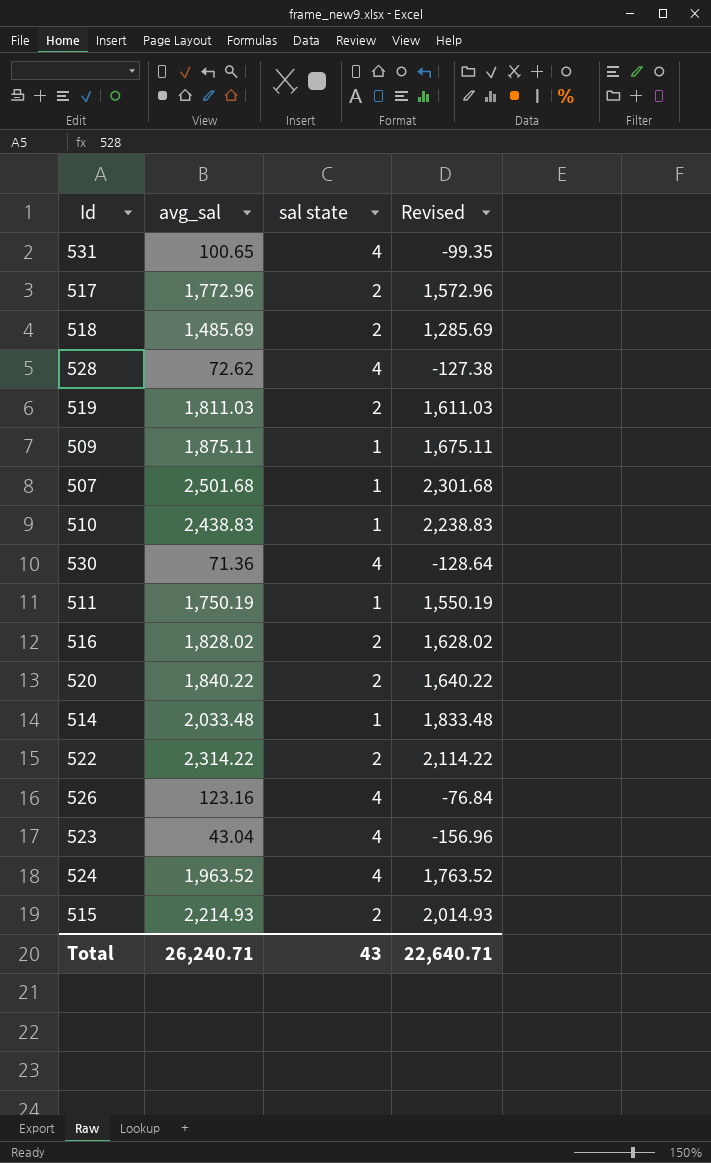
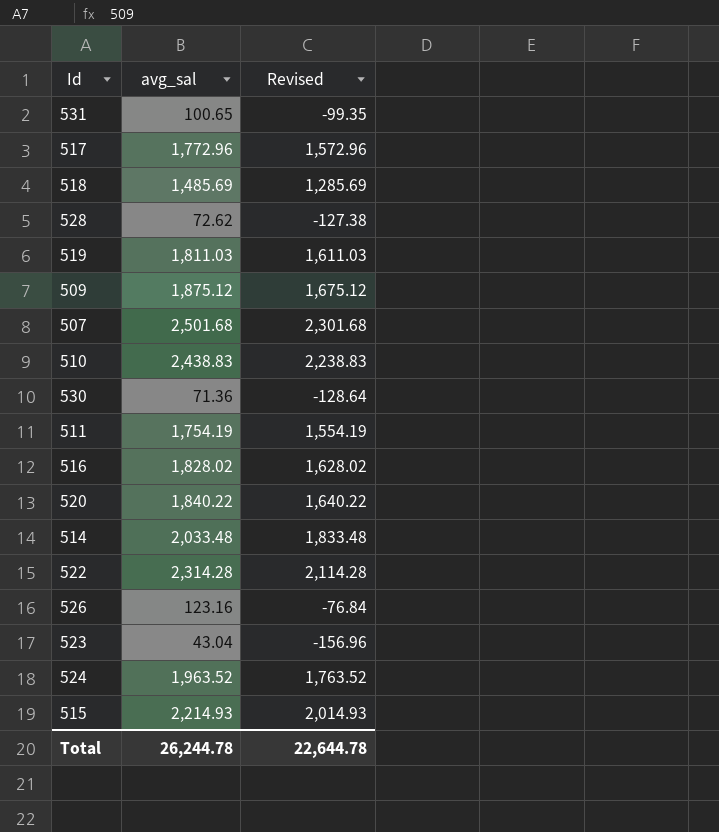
column sal state | position: 3 -> none
509 | avg_sal: 1,875.11 -> 1,875.12
509 | Revised: 1,675.11 -> 1,675.12
511 | avg_sal: 1,750.19 -> 1,754.19
511 | Revised: 1,550.19 -> 1,554.19
522 | avg_sal: 2,314.22 -> 2,314.28
522 | Revised: 2,114.22 -> 2,114.28
Total | avg_sal: 26,240.71 -> 26,244.78
Total | Revised: 22,640.71 -> 22,644.78

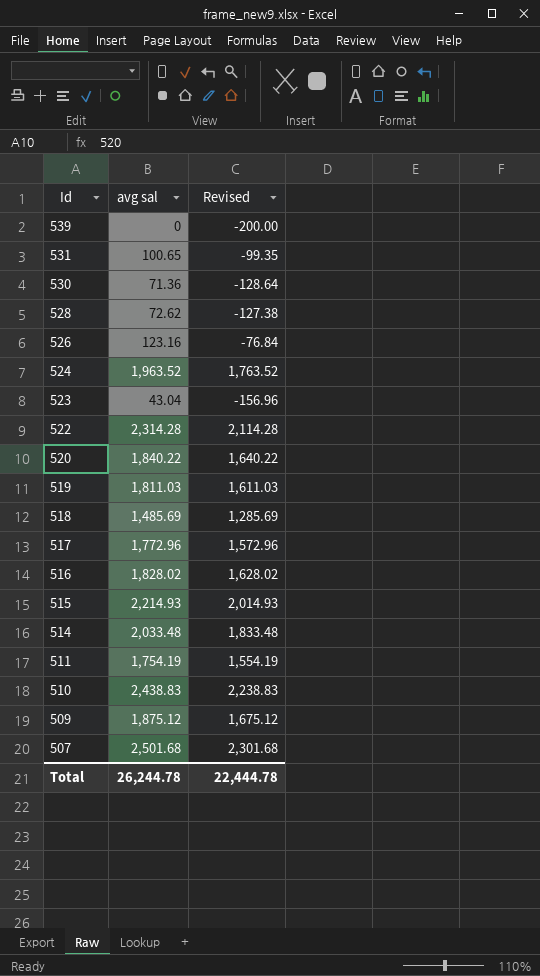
row order: none -> Id descending
column name: avg_sal -> avg sal
row 539: none -> 0 | -200.00
Total | Revised: 22,644.78 -> 22,444.78

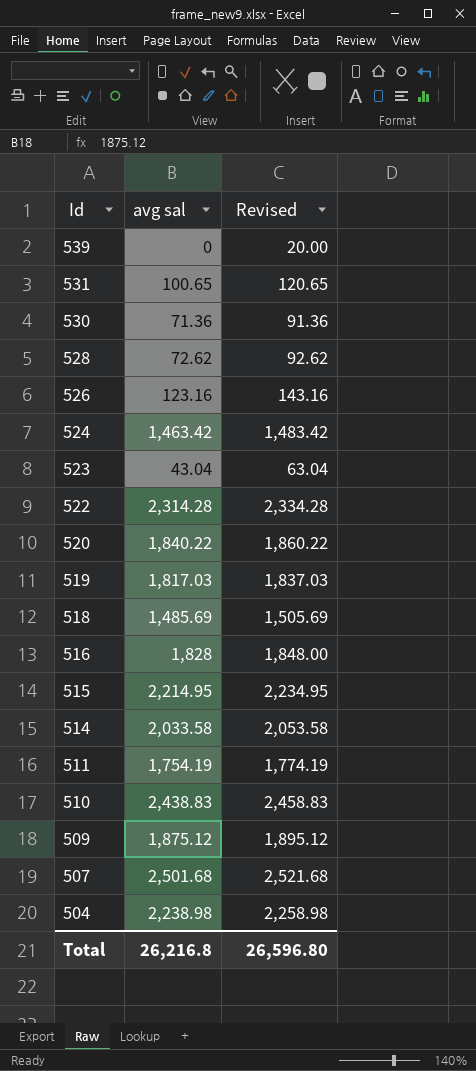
column Revised | formula: [avg sal] - 200 -> [avg sal] + 20
row 517: 1,772.96 | 1,572.96 -> none
524 | avg sal: 1,963.52 -> 1,463.42
519 | avg sal: 1,811.03 -> 1,817.03
516 | avg sal: 1,828.02 -> 1,828
515 | avg sal: 2,214.93 -> 2,214.95
514 | avg sal: 2,033.48 -> 2,033.58
row 504: none -> 2,238.98 | 2,258.98
Total | avg sal: 26,244.78 -> 26,216.8
Total | Revised: 22,444.78 -> 26,596.80

